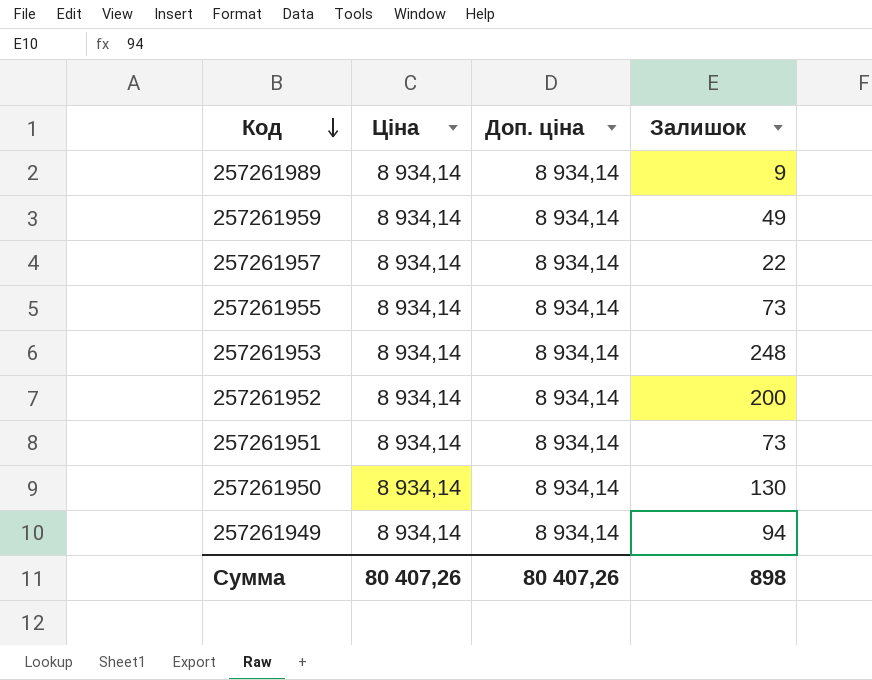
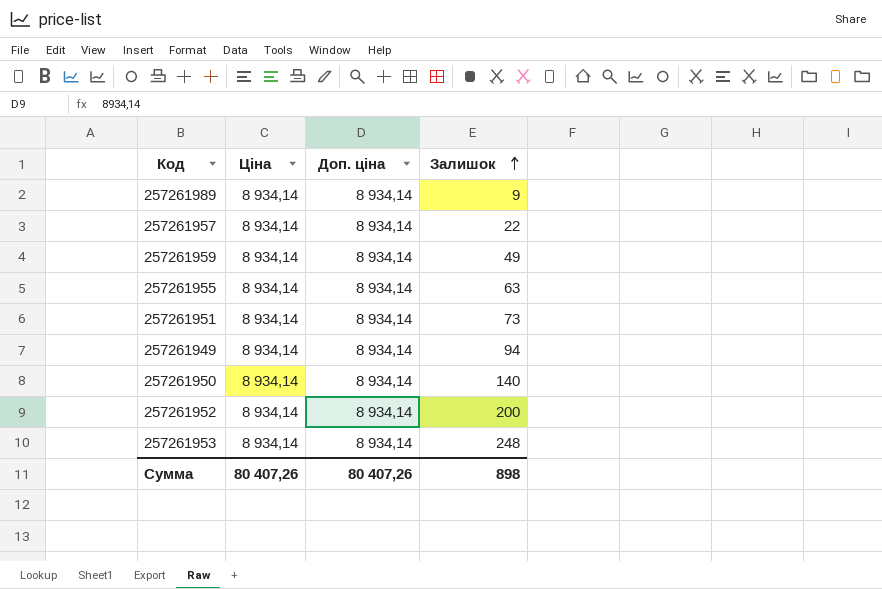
row order: Код descending -> Залишок ascending
257261955 | Залишок: 73 -> 63
257261950 | Залишок: 130 -> 140

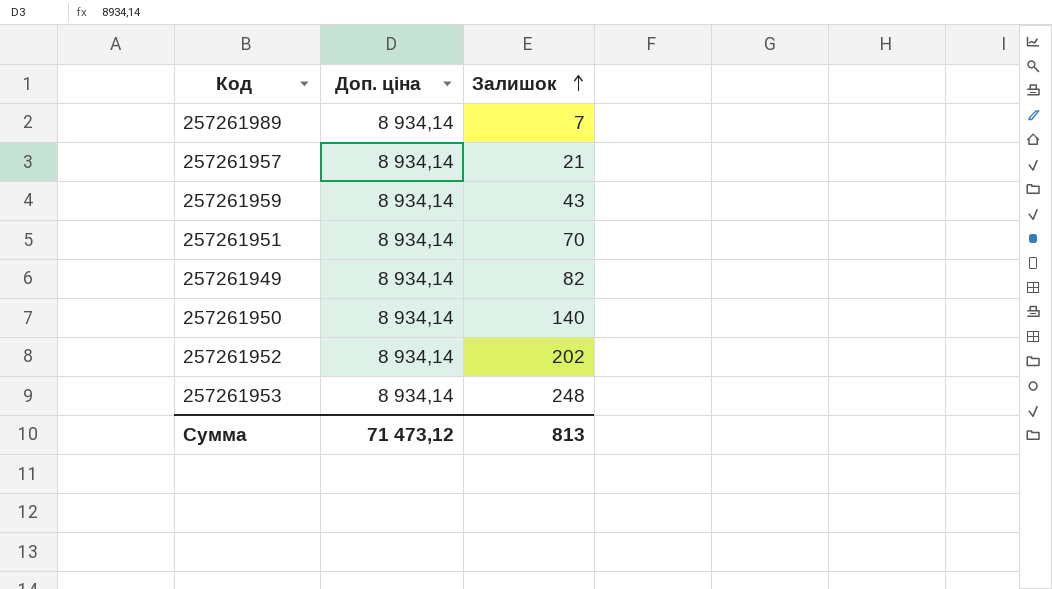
column Ціна | position: 2 -> none
row 257261955: 8 934,14 | 8 934,14 | 63 -> none
257261989 | Залишок: 9 -> 7
257261957 | Залишок: 22 -> 21
257261959 | Залишок: 49 -> 43
257261951 | Залишок: 73 -> 70
257261949 | Залишок: 94 -> 82
257261952 | Залишок: 200 -> 202
Сумма | Доп. ціна: 80 407,26 -> 71 473,12
Сумма | Залишок: 898 -> 813

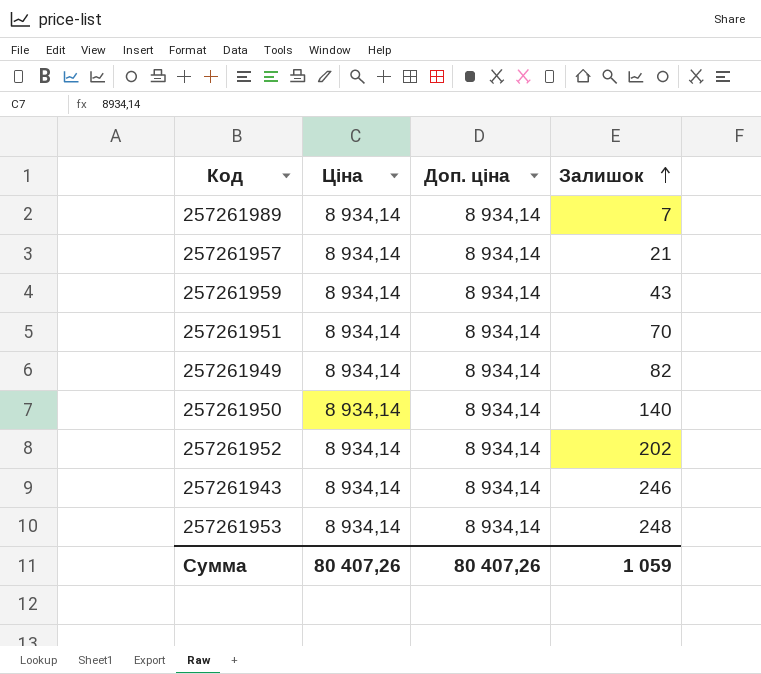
column Ціна | position: none -> 2
row 257261943: none -> 8 934,14 | 8 934,14 | 246
Сумма | Доп. ціна: 71 473,12 -> 80 407,26
Сумма | Залишок: 813 -> 1 059

